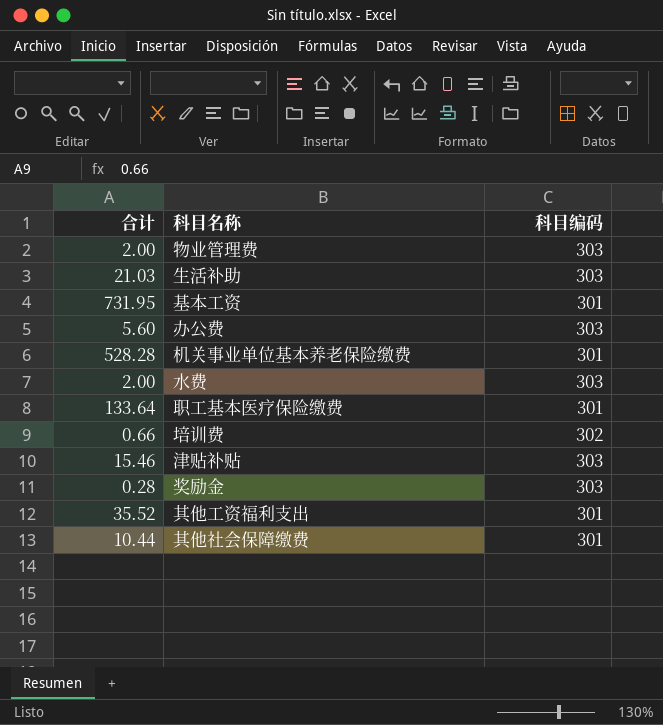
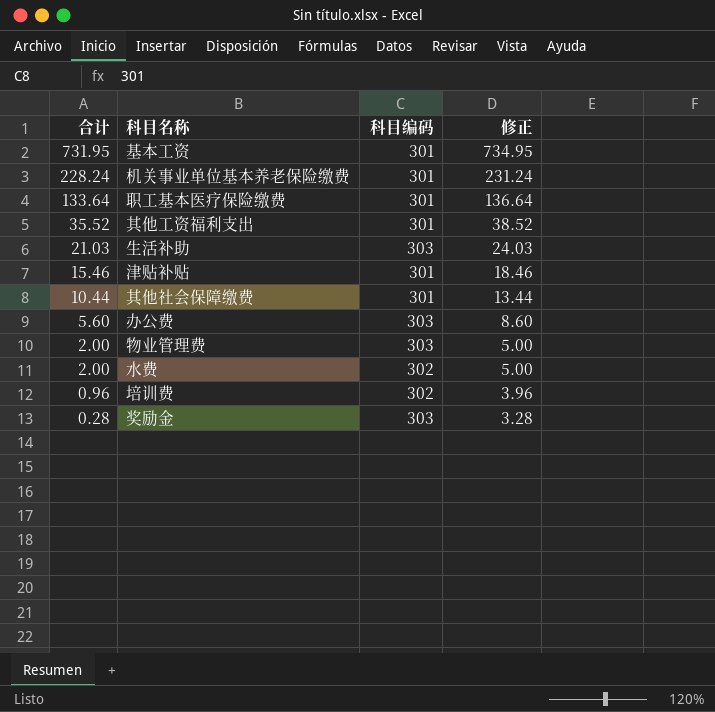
row order: none -> 合计 descending
column 修正 | formula: none -> [合计] + 3
机关事业单位基本养老保险缴费 | 合计: 528.28 -> 228.24
津贴补贴 | 科目编码: 303 -> 301
水费 | 科目编码: 303 -> 302
培训费 | 合计: 0.66 -> 0.96

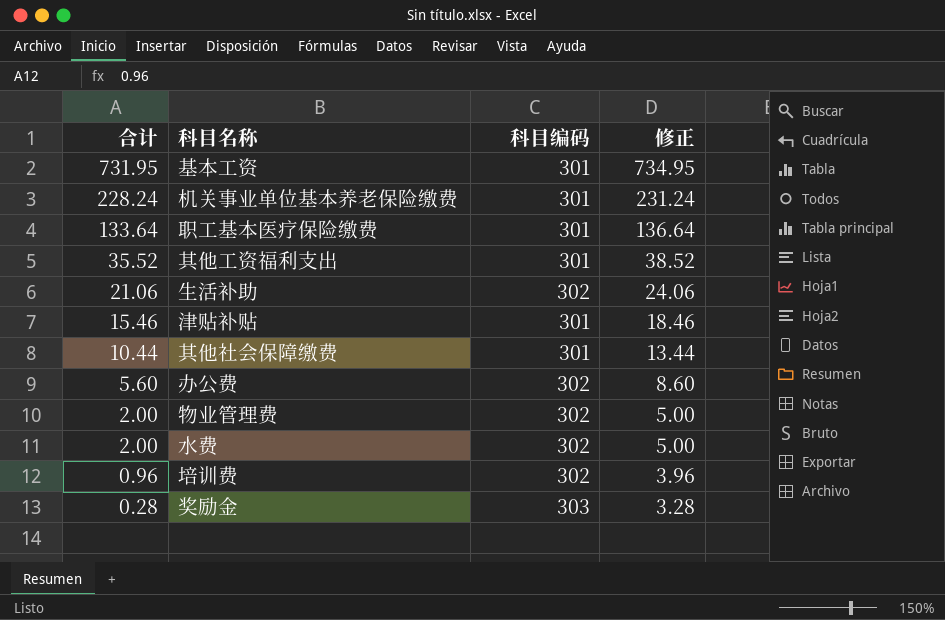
生活补助 | 合计: 21.03 -> 21.06
生活补助 | 科目编码: 303 -> 302
生活补助 | 修正: 24.03 -> 24.06
办公费 | 科目编码: 303 -> 302
物业管理费 | 科目编码: 303 -> 302

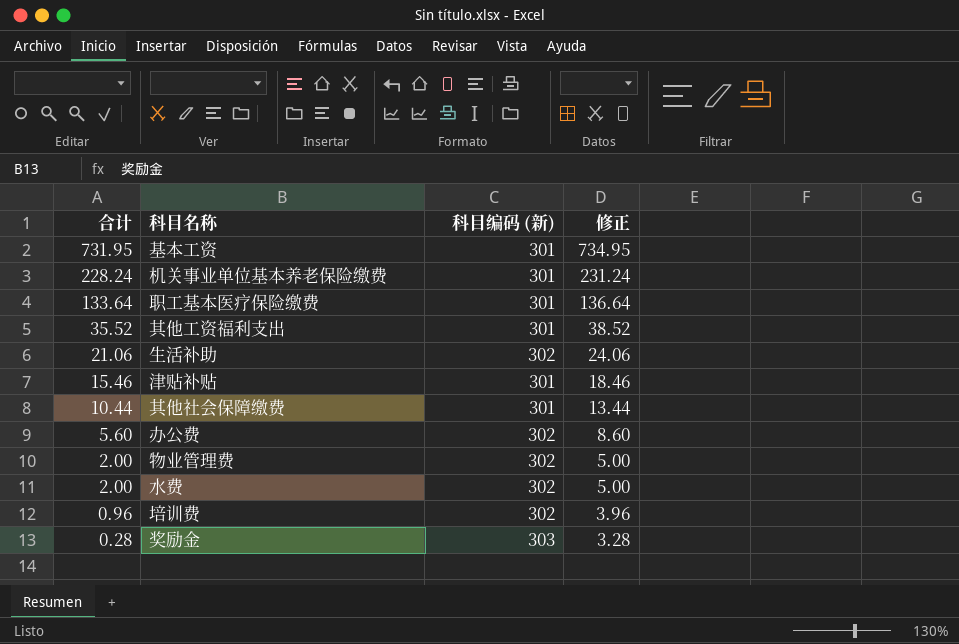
column name: 科目编码 -> 科目编码 (新)

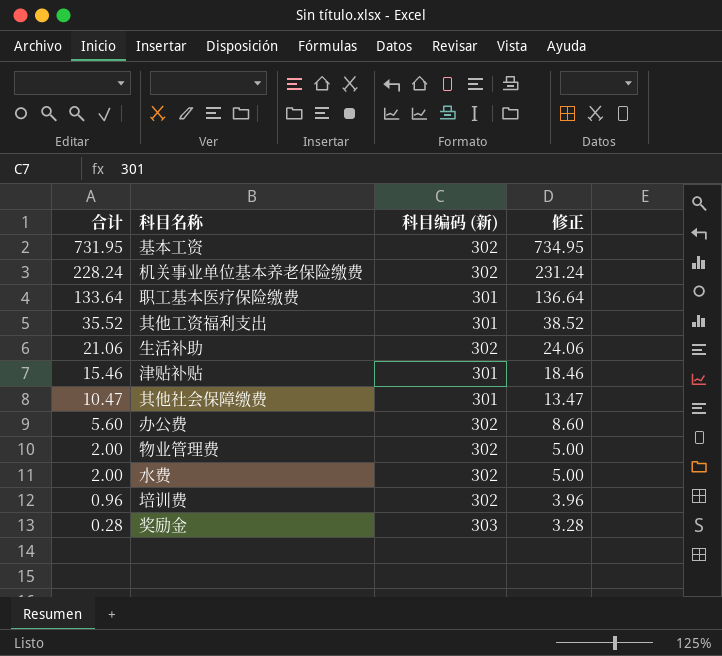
基本工资 | 科目编码 (新): 301 -> 302
机关事业单位基本养老保险缴费 | 科目编码 (新): 301 -> 302
其他社会保障缴费 | 合计: 10.44 -> 10.47
其他社会保障缴费 | 修正: 13.44 -> 13.47

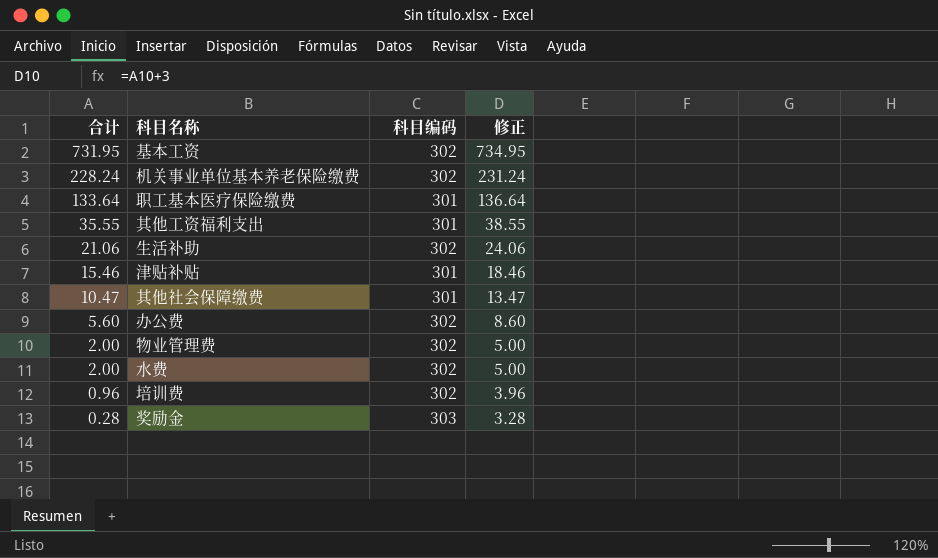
column name: 科目编码 (新) -> 科目编码
其他工资福利支出 | 合计: 35.52 -> 35.55
其他工资福利支出 | 修正: 38.52 -> 38.55

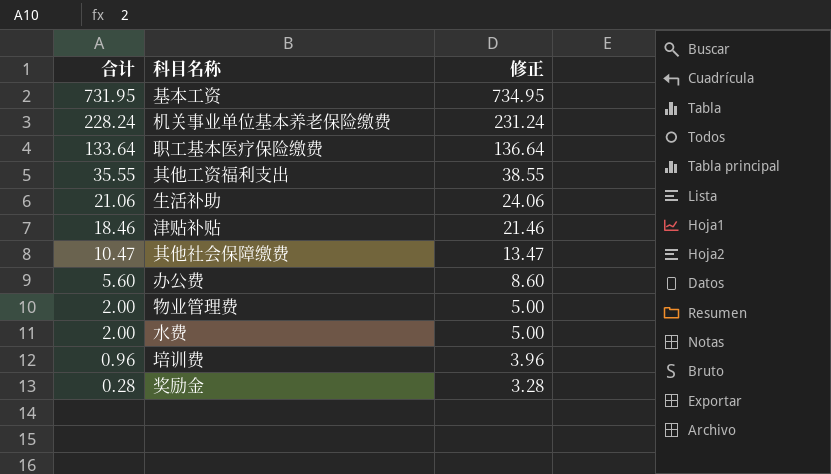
column 科目编码 | position: 3 -> none
津贴补贴 | 合计: 15.46 -> 18.46
津贴补贴 | 修正: 18.46 -> 21.46

